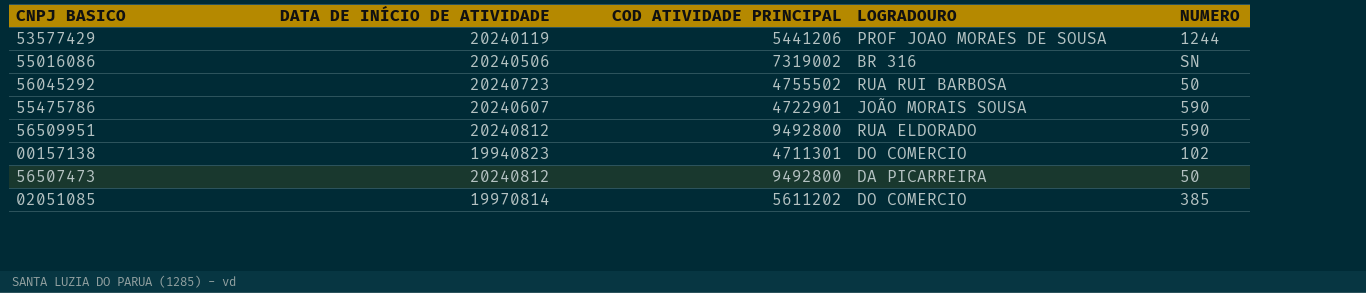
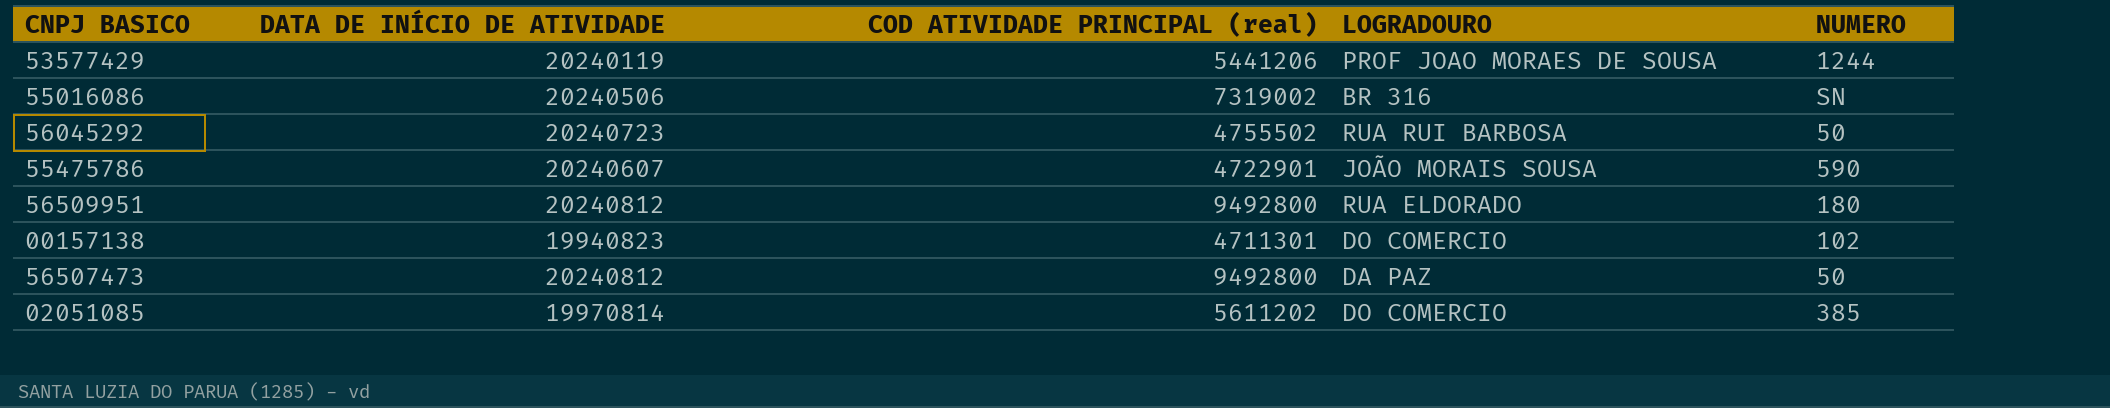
column name: COD ATIVIDADE PRINCIPAL -> COD ATIVIDADE PRINCIPAL (real)
56509951 | NUMERO: 590 -> 180
56507473 | LOGRADOURO: DA PICARREIRA -> DA PAZ

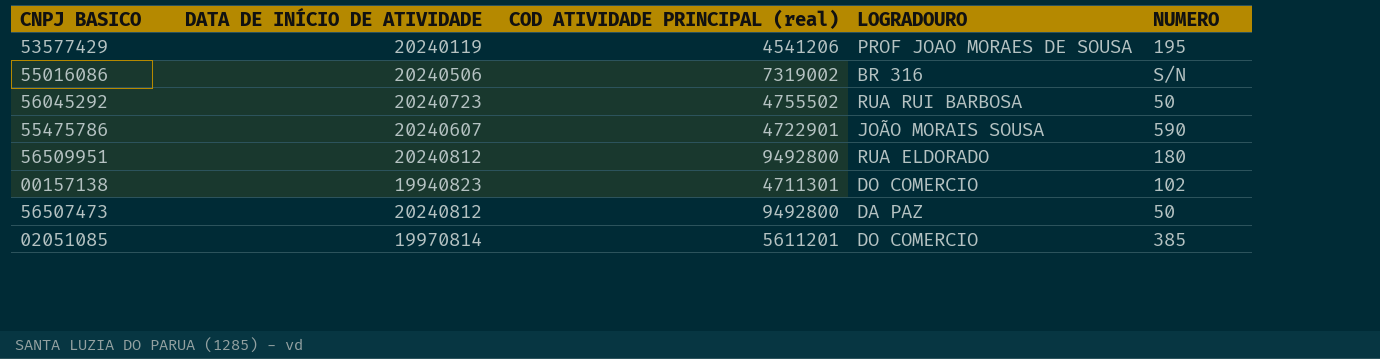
53577429 | COD ATIVIDADE PRINCIPAL (real): 5441206 -> 4541206
53577429 | NUMERO: 1244 -> 195
55016086 | NUMERO: SN -> S/N
02051085 | COD ATIVIDADE PRINCIPAL (real): 5611202 -> 5611201

